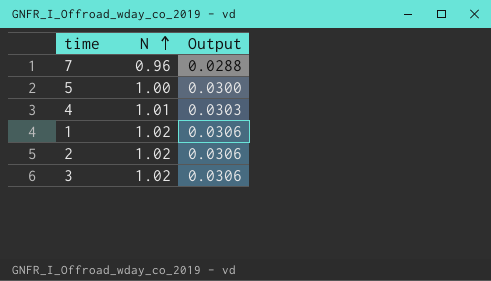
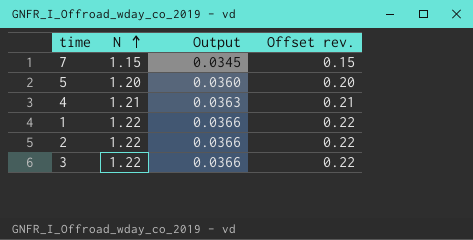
column Offset rev. | formula: none -> [N] - 1
7 | N: 0.96 -> 1.15
7 | Output: 0.0288 -> 0.0345
5 | N: 1.00 -> 1.20
5 | Output: 0.0300 -> 0.0360
4 | N: 1.01 -> 1.21
4 | Output: 0.0303 -> 0.0363
1 | N: 1.02 -> 1.22
1 | Output: 0.0306 -> 0.0366
2 | N: 1.02 -> 1.22
2 | Output: 0.0306 -> 0.0366
3 | N: 1.02 -> 1.22
3 | Output: 0.0306 -> 0.0366

